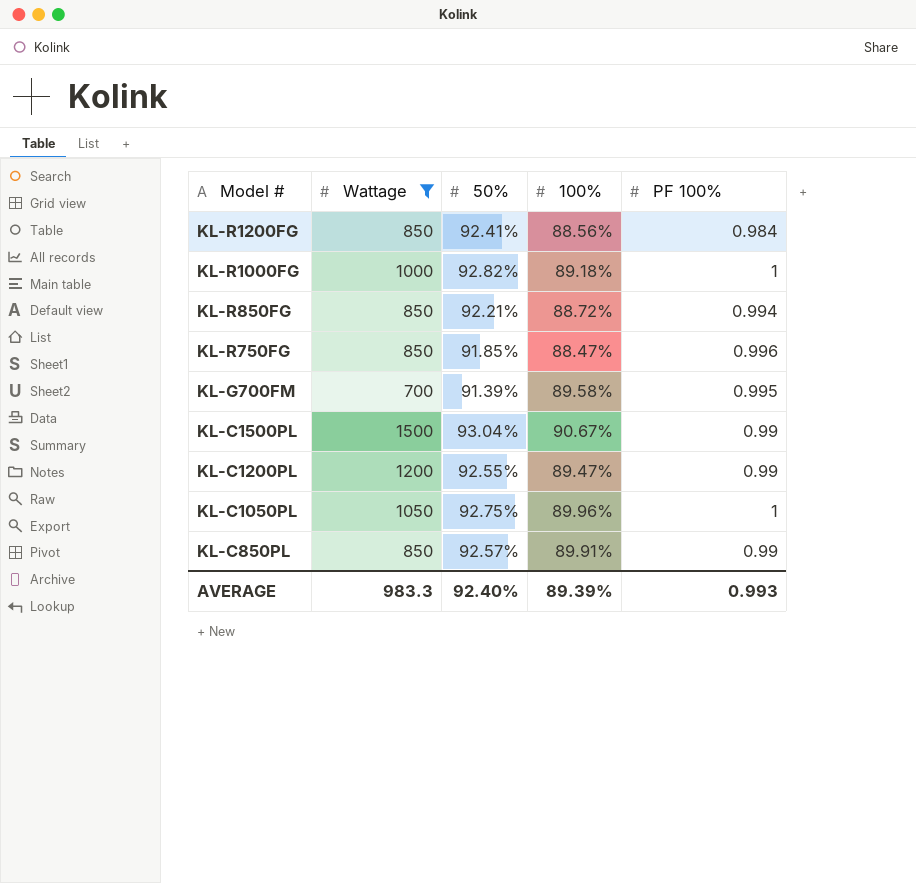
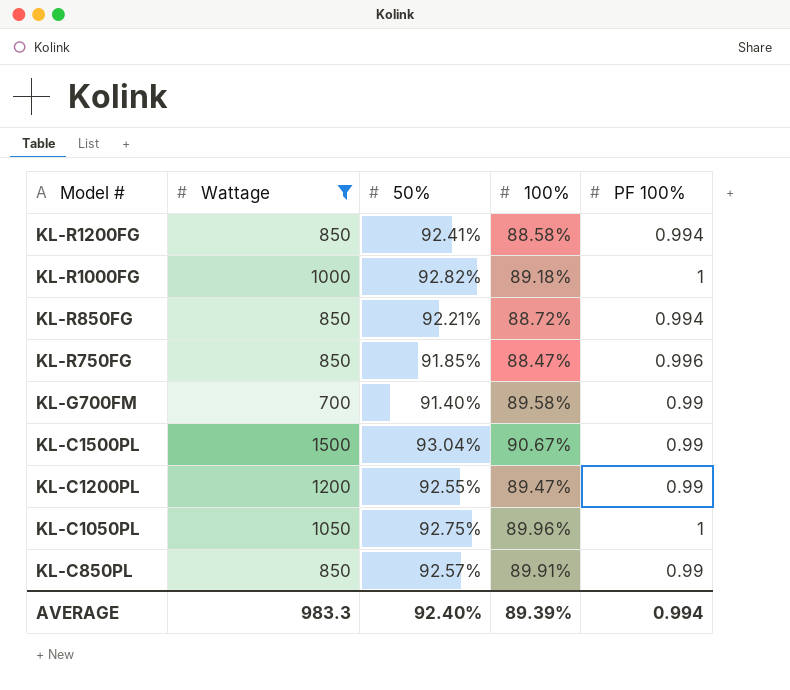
KL-R1200FG | 100%: 88.56% -> 88.58%
KL-R1200FG | PF 100%: 0.984 -> 0.994
KL-G700FM | 50%: 91.39% -> 91.40%
KL-G700FM | PF 100%: 0.995 -> 0.99
AVERAGE | PF 100%: 0.993 -> 0.994

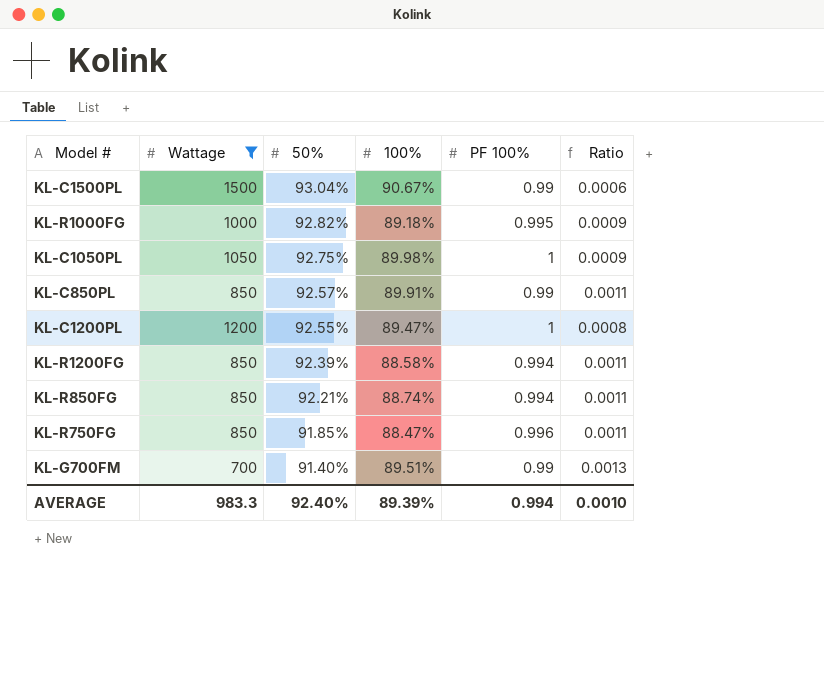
row order: Model # descending -> 50% descending
column Ratio | formula: none -> [50%] / [Wattage]
KL-R1000FG | PF 100%: 1 -> 0.995
KL-C1050PL | 100%: 89.96% -> 89.98%
KL-C1200PL | PF 100%: 0.99 -> 1
KL-R1200FG | 50%: 92.41% -> 92.39%
KL-R850FG | 100%: 88.72% -> 88.74%
KL-G700FM | 100%: 89.58% -> 89.51%

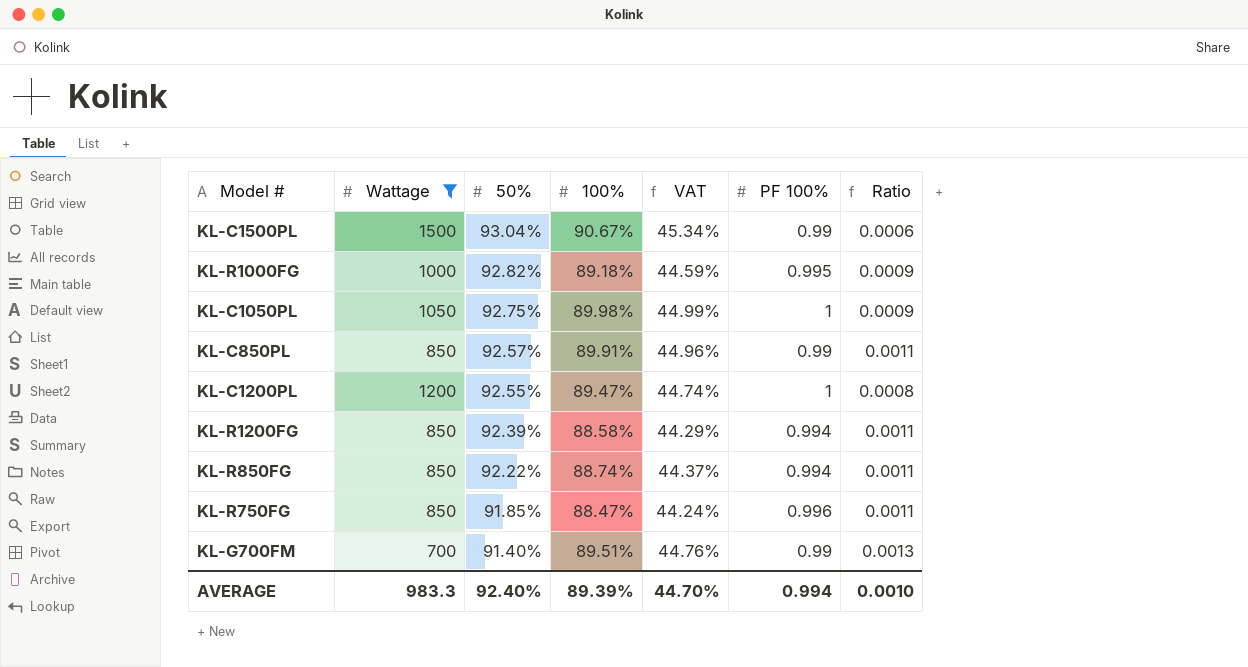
column VAT | formula: none -> [100%] * 0.5
KL-R850FG | 50%: 92.21% -> 92.22%

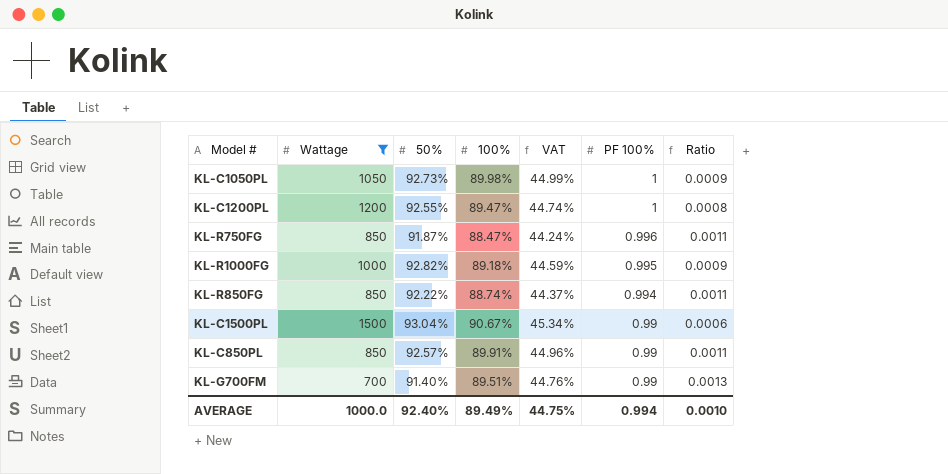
row order: 50% descending -> PF 100% descending
row KL-R1200FG: 850 | 92.39% | 88.58% | 44.29% | 0.994 | 0.0011 -> none
KL-C1050PL | 50%: 92.75% -> 92.73%
KL-R750FG | 50%: 91.85% -> 91.87%
AVERAGE | Wattage: 983.3 -> 1000.0
AVERAGE | 100%: 89.39% -> 89.49%
AVERAGE | VAT: 44.70% -> 44.75%

